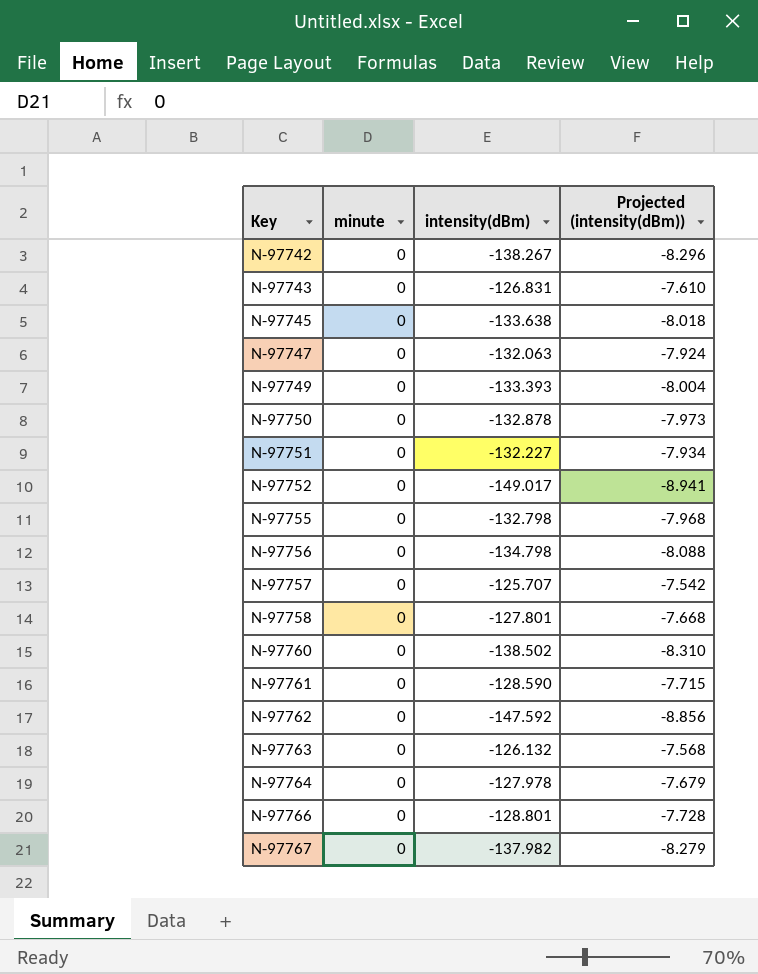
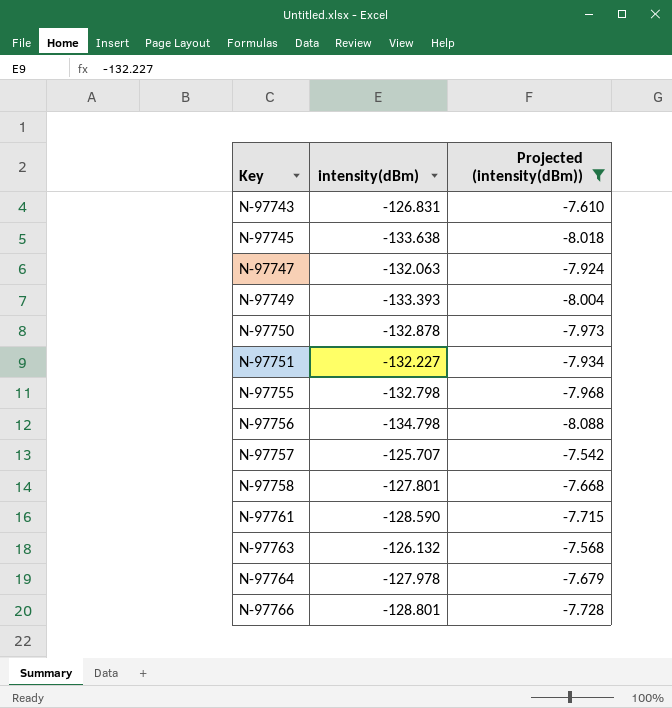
filter: none -> Projected (intensity(dBm)) >= -8.088
column minute | position: 2 -> none

